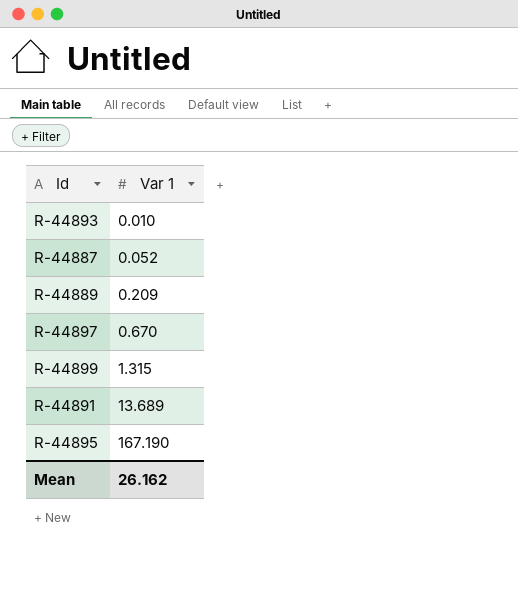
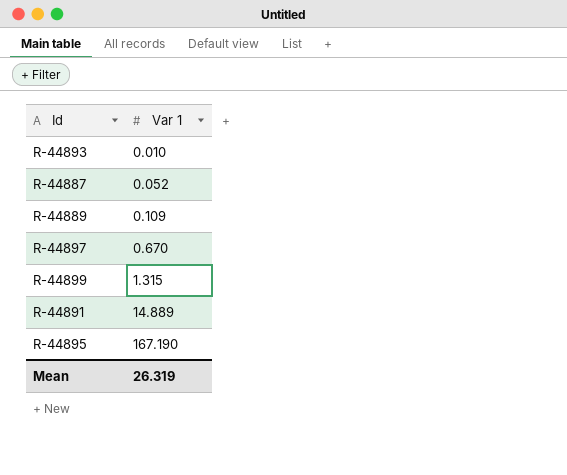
R-44889 | Var 1: 0.209 -> 0.109
R-44891 | Var 1: 13.689 -> 14.889
Mean | Var 1: 26.162 -> 26.319

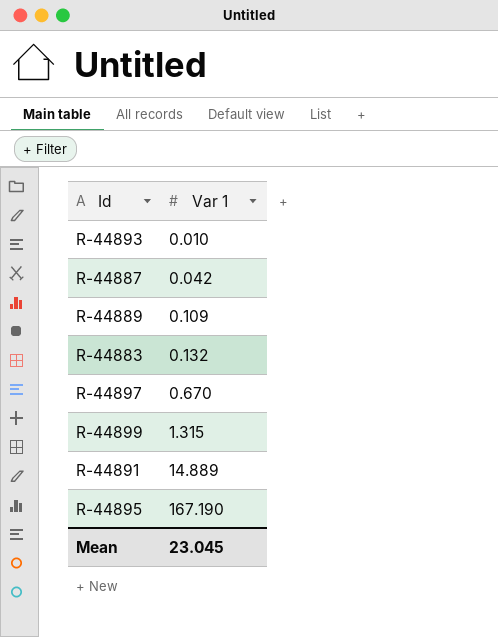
R-44887 | Var 1: 0.052 -> 0.042
row R-44883: none -> 0.132
Mean | Var 1: 26.319 -> 23.045

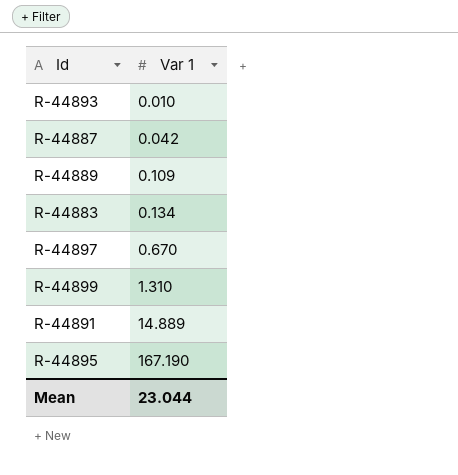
R-44883 | Var 1: 0.132 -> 0.134
R-44899 | Var 1: 1.315 -> 1.310
Mean | Var 1: 23.045 -> 23.044

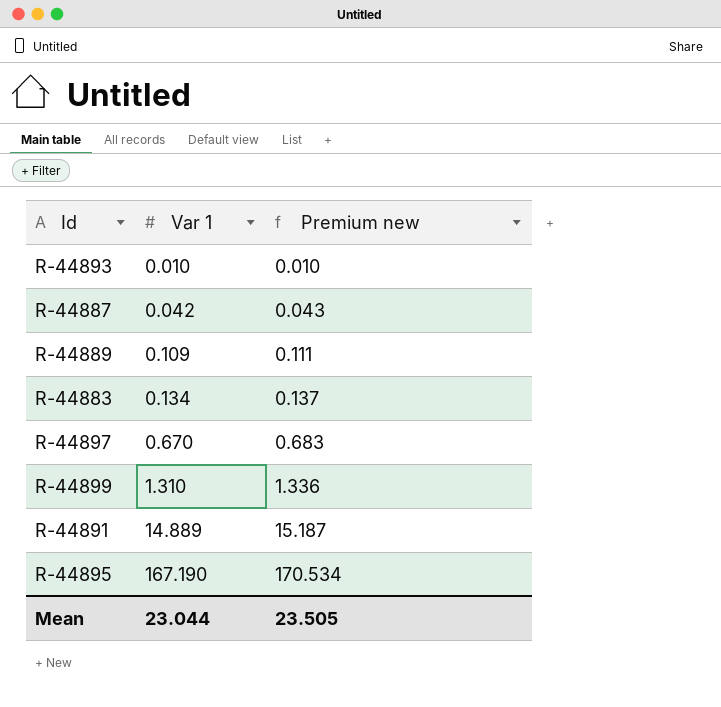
column Premium new | formula: none -> [Var 1] * 1.02

